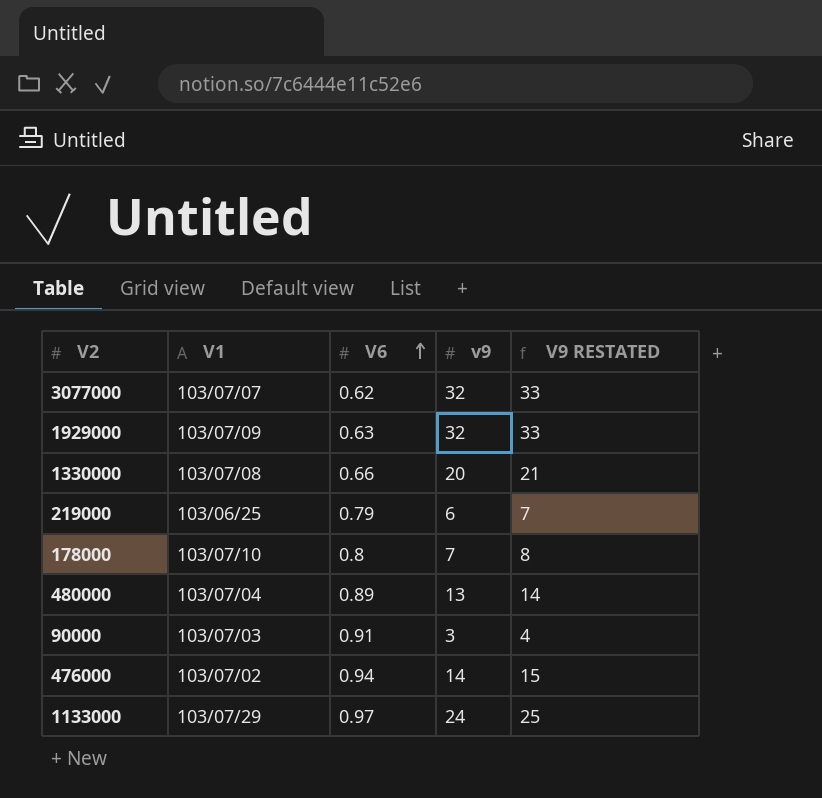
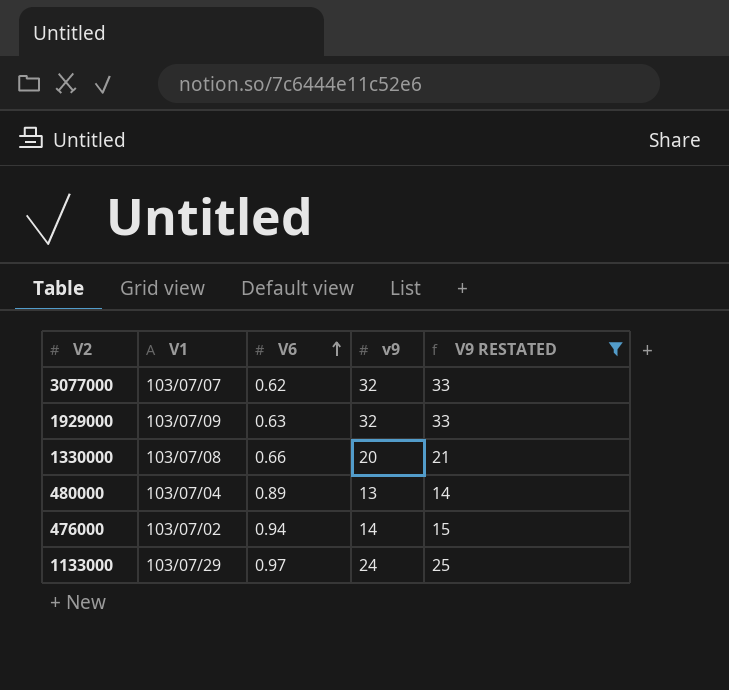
filter: none -> V9 RESTATED >= 14

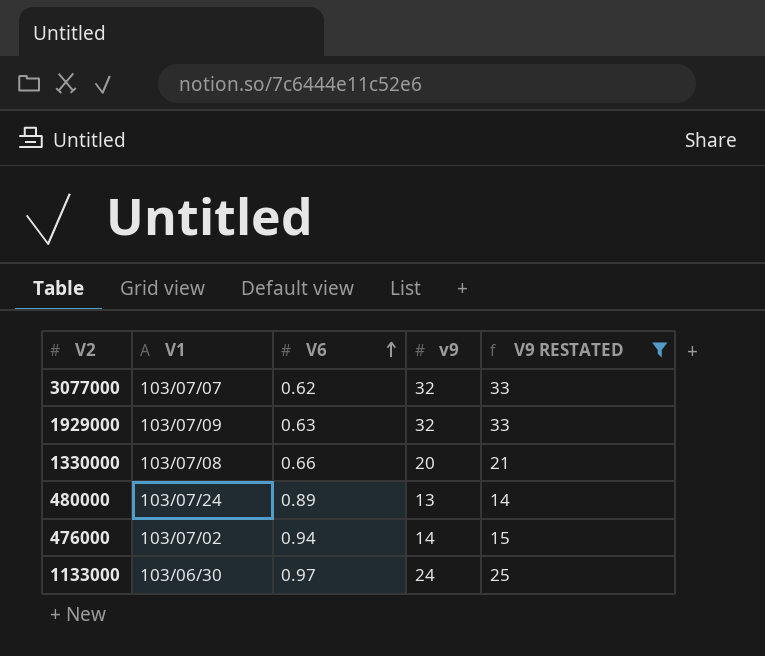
480000 | V1: 103/07/04 -> 103/07/24
1133000 | V1: 103/07/29 -> 103/06/30

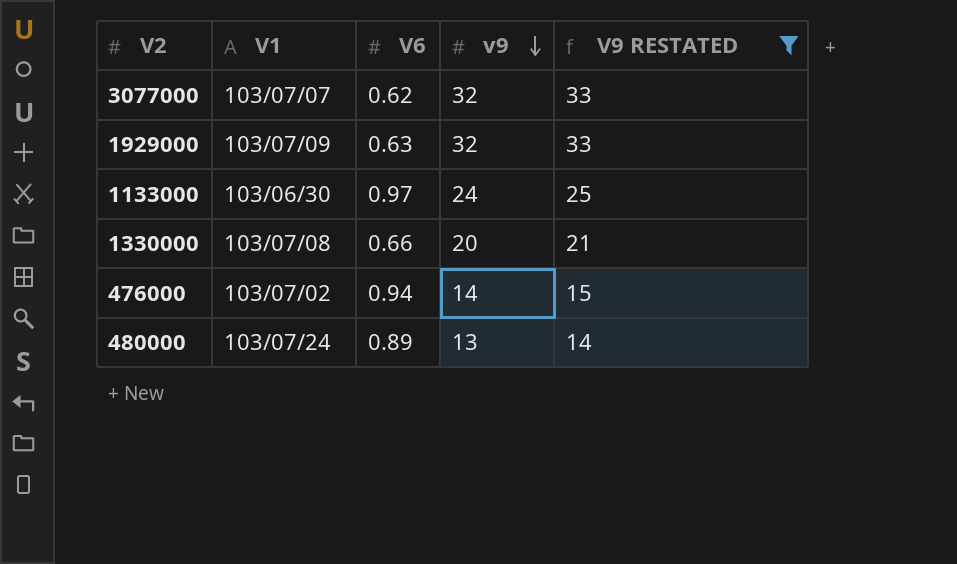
row order: V6 ascending -> v9 descending

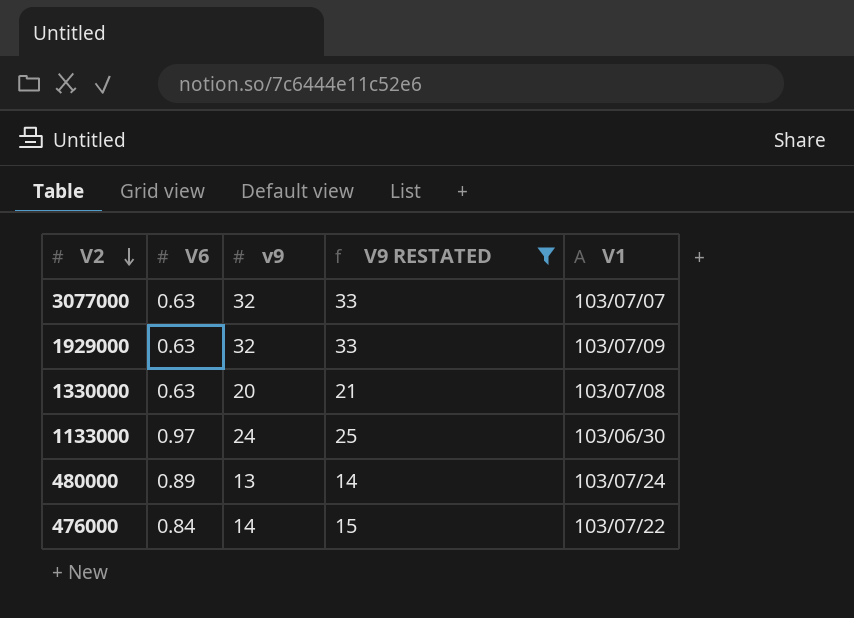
row order: v9 descending -> V2 descending
column V1 | position: 2 -> 5
3077000 | V6: 0.62 -> 0.63
1330000 | V6: 0.66 -> 0.63
476000 | V6: 0.94 -> 0.84
476000 | V1: 103/07/02 -> 103/07/22

